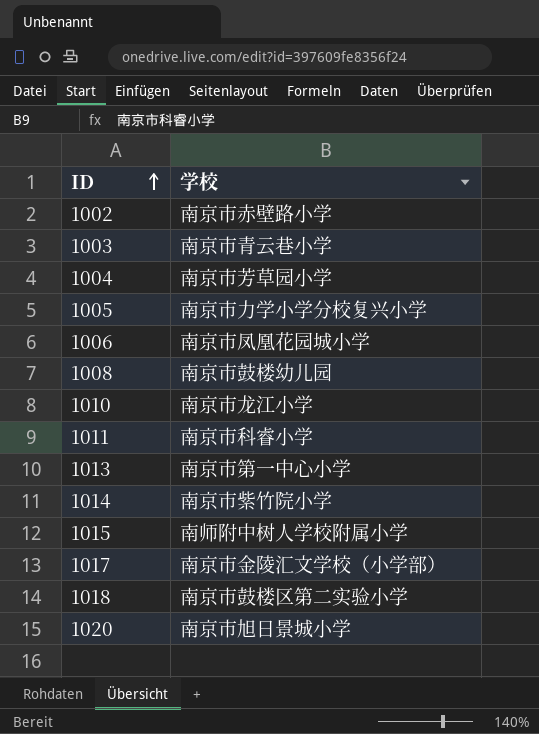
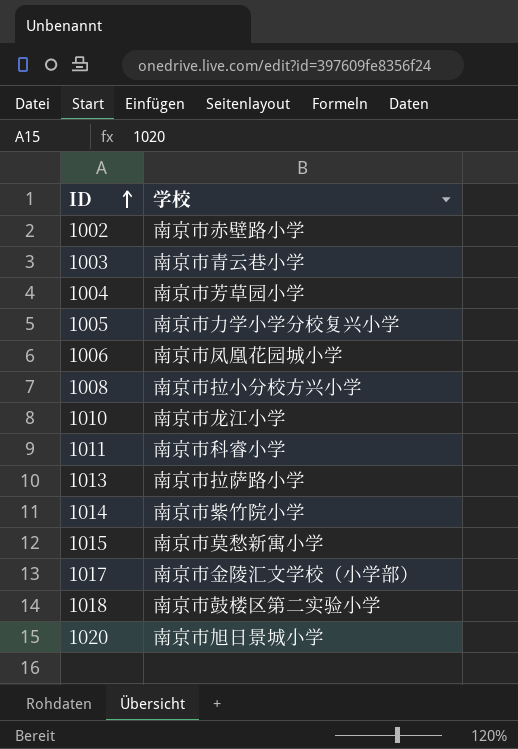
1008 | 学校: 南京市鼓楼幼儿园 -> 南京市拉小分校方兴小学
1013 | 学校: 南京市第一中心小学 -> 南京市拉萨路小学
1015 | 学校: 南师附中树人学校附属小学 -> 南京市莫愁新寓小学

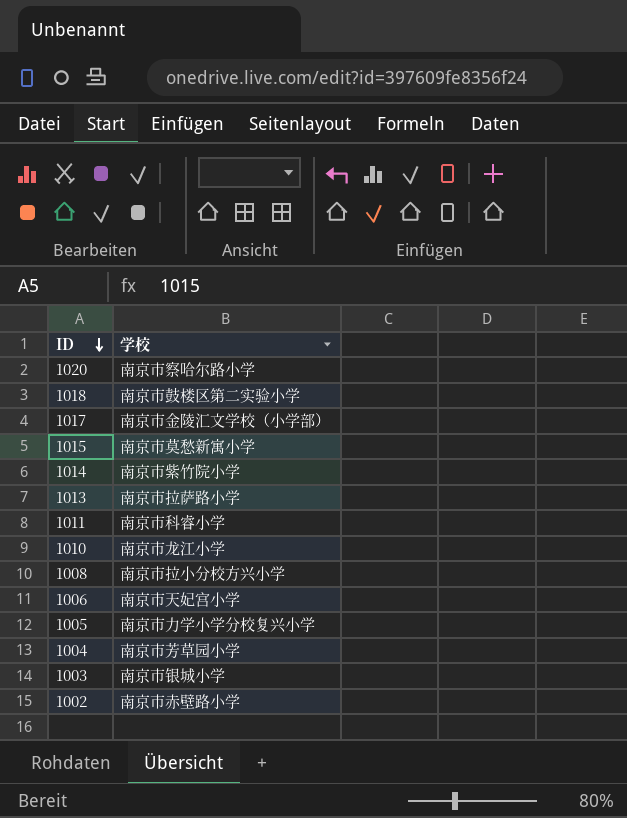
row order: ID ascending -> ID descending
1020 | 学校: 南京市旭日景城小学 -> 南京市察哈尔路小学
1006 | 学校: 南京市凤凰花园城小学 -> 南京市天妃宫小学
1003 | 学校: 南京市青云巷小学 -> 南京市银城小学

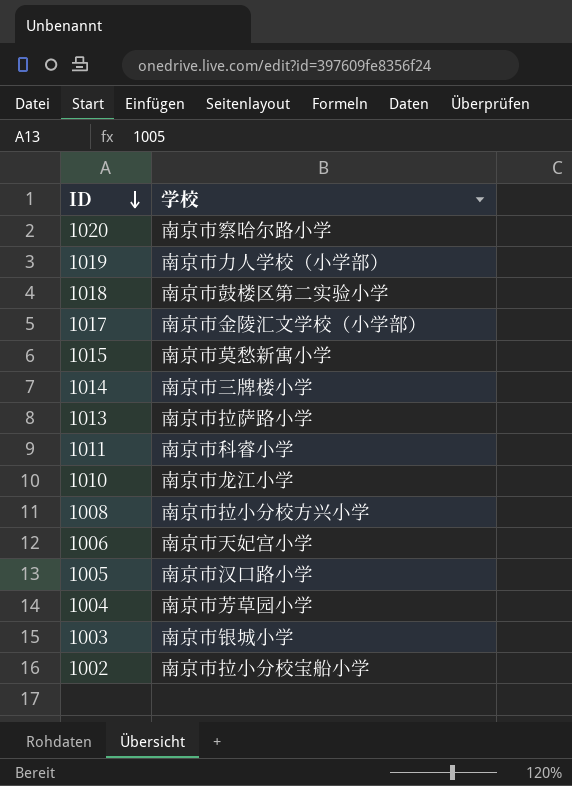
row 1019: none -> 南京市力人学校（小学部）
1014 | 学校: 南京市紫竹院小学 -> 南京市三牌楼小学
1005 | 学校: 南京市力学小学分校复兴小学 -> 南京市汉口路小学
1002 | 学校: 南京市赤壁路小学 -> 南京市拉小分校宝船小学

